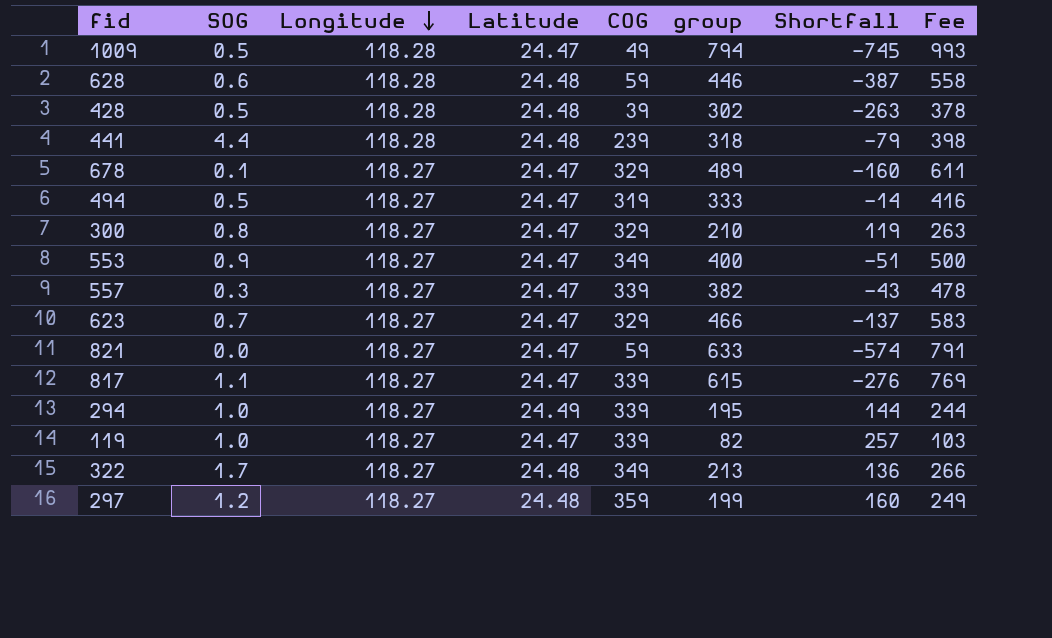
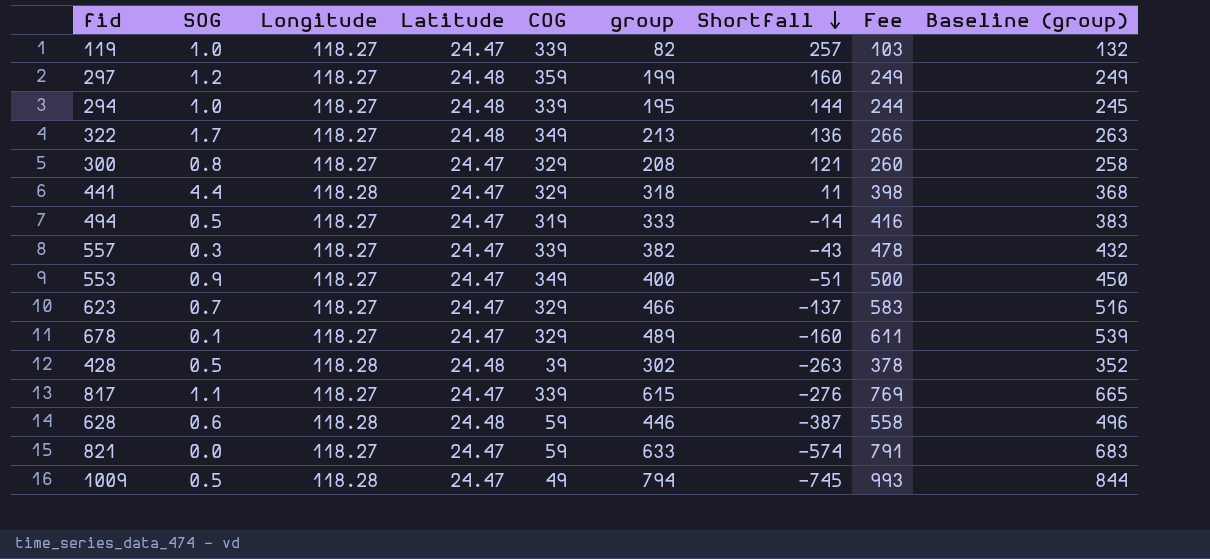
row order: Longitude descending -> Shortfall descending
column Baseline (group) | formula: none -> [group] + 50
294 | Latitude: 24.49 -> 24.48
300 | group: 210 -> 208
300 | Shortfall: 119 -> 121
300 | Fee: 263 -> 260
441 | Latitude: 24.48 -> 24.47
441 | COG: 239 -> 329
441 | Shortfall: -79 -> 11

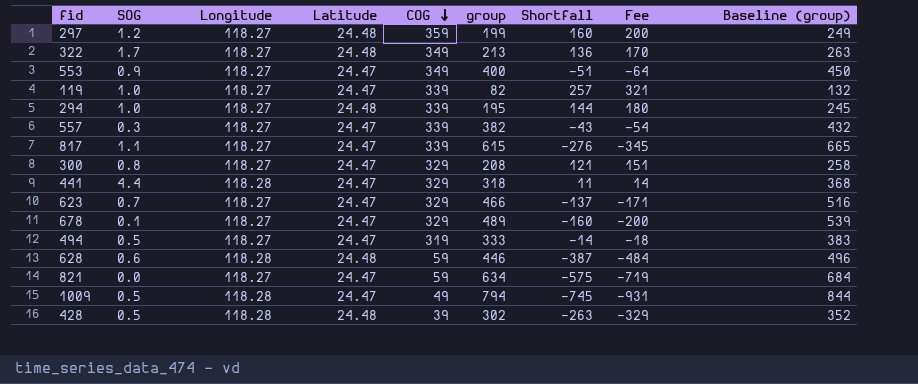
row order: Shortfall descending -> COG descending
column Fee | formula: [group] * 1.25 -> [Shortfall] * 1.25
821 | group: 633 -> 634
821 | Shortfall: -574 -> -575
821 | Baseline (group): 683 -> 684

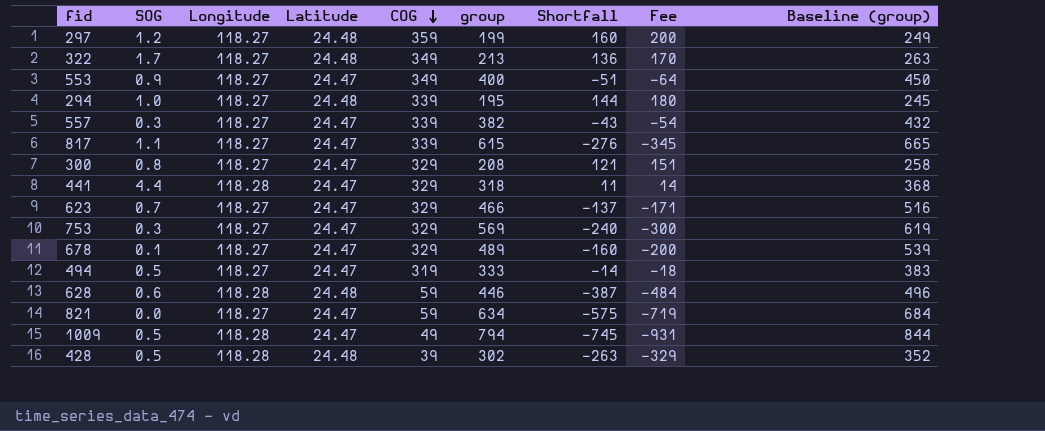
row 119: 1.0 | 118.27 | 24.47 | 339 | 82 | 257 | 321 | 132 -> none
row 753: none -> 0.3 | 118.27 | 24.47 | 329 | 569 | -240 | -300 | 619

